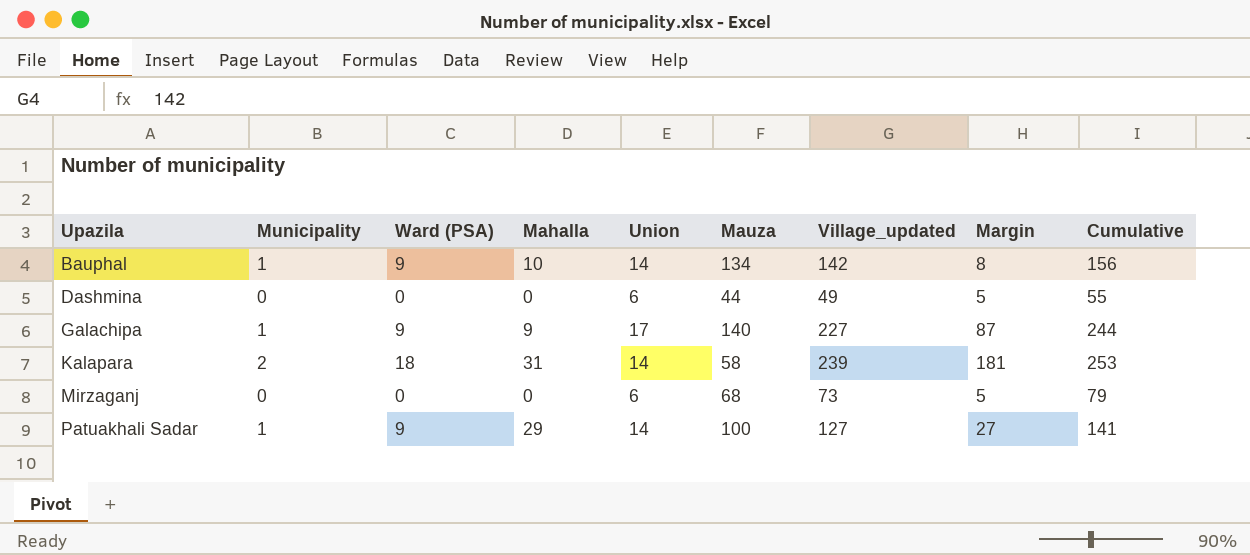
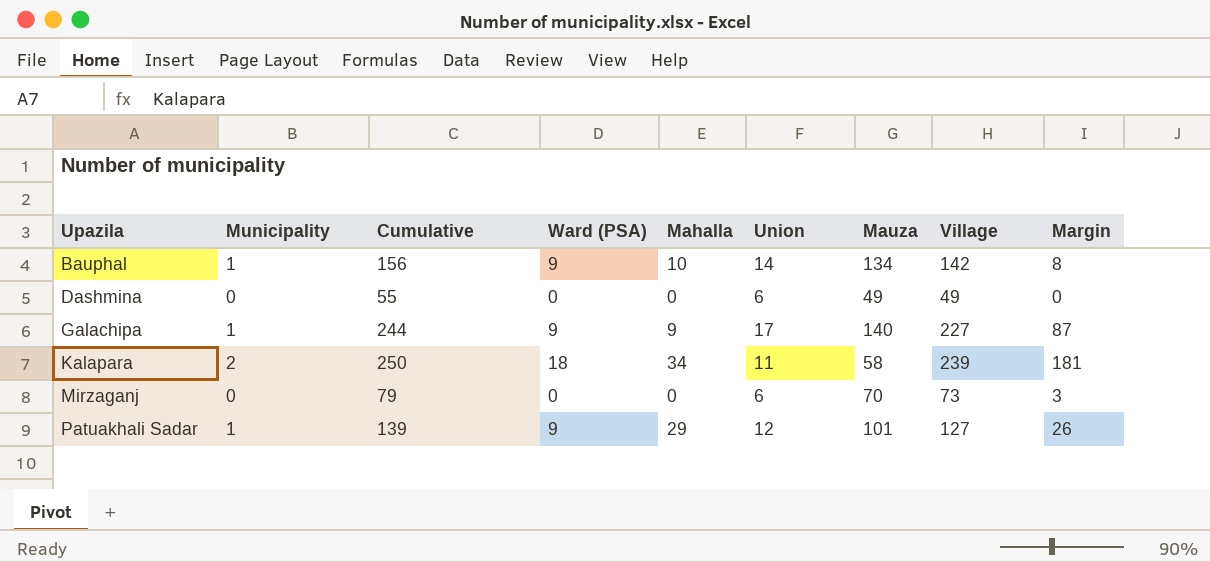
column Cumulative | position: 9 -> 3
column name: Village_updated -> Village
Dashmina | Mauza: 44 -> 49
Dashmina | Margin: 5 -> 0
Kalapara | Cumulative: 253 -> 250
Kalapara | Mahalla: 31 -> 34
Kalapara | Union: 14 -> 11
Mirzaganj | Mauza: 68 -> 70
Mirzaganj | Margin: 5 -> 3
Patuakhali Sadar | Cumulative: 141 -> 139
Patuakhali Sadar | Union: 14 -> 12
Patuakhali Sadar | Mauza: 100 -> 101
Patuakhali Sadar | Margin: 27 -> 26

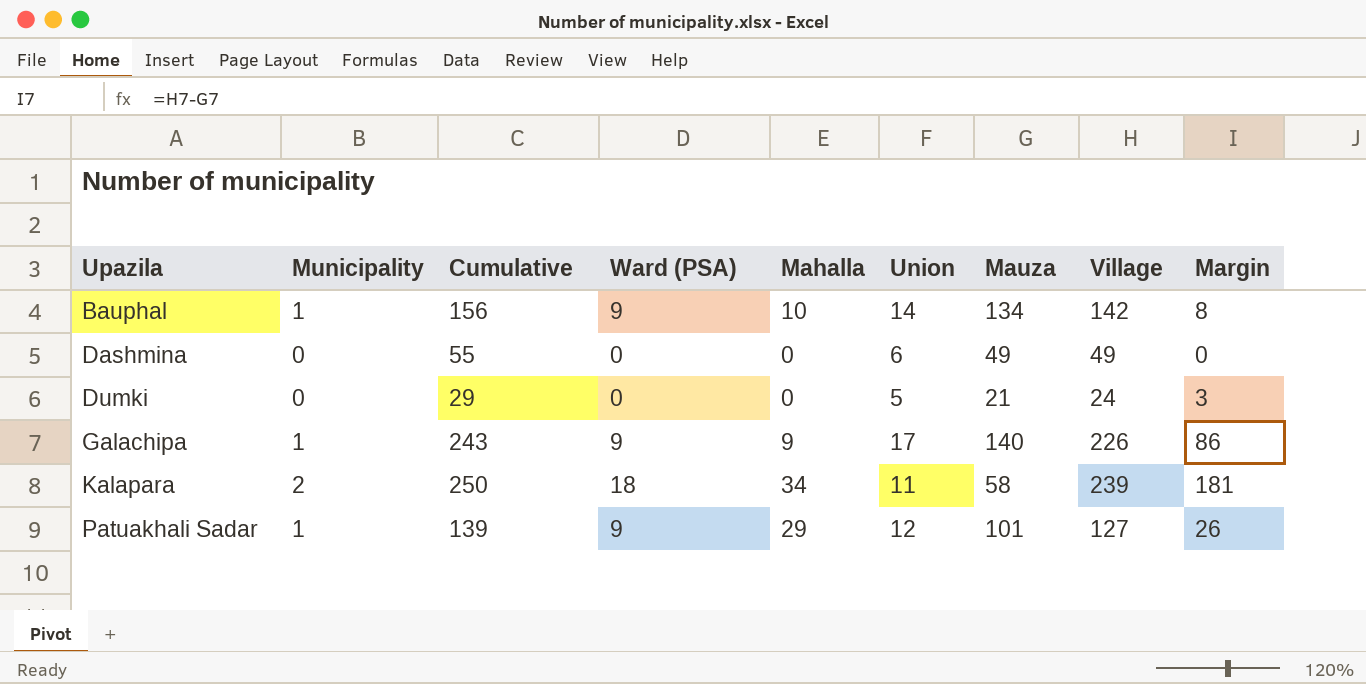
row Mirzaganj: 0 | 79 | 0 | 0 | 6 | 70 | 73 | 3 -> none
row Dumki: none -> 0 | 29 | 0 | 0 | 5 | 21 | 24 | 3
Galachipa | Cumulative: 244 -> 243
Galachipa | Village: 227 -> 226
Galachipa | Margin: 87 -> 86

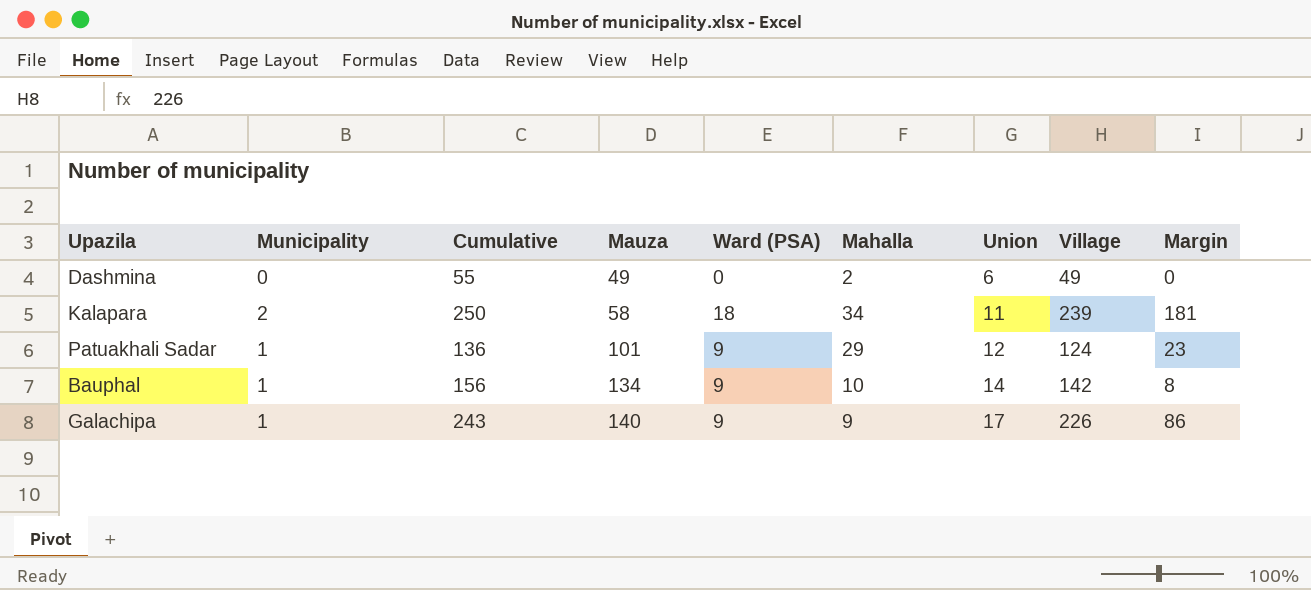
row order: Upazila ascending -> Mauza ascending
column Mauza | position: 7 -> 4
row Dumki: 0 | 29 | 0 | 0 | 5 | 21 | 24 | 3 -> none
Dashmina | Mahalla: 0 -> 2
Patuakhali Sadar | Cumulative: 139 -> 136
Patuakhali Sadar | Village: 127 -> 124
Patuakhali Sadar | Margin: 26 -> 23

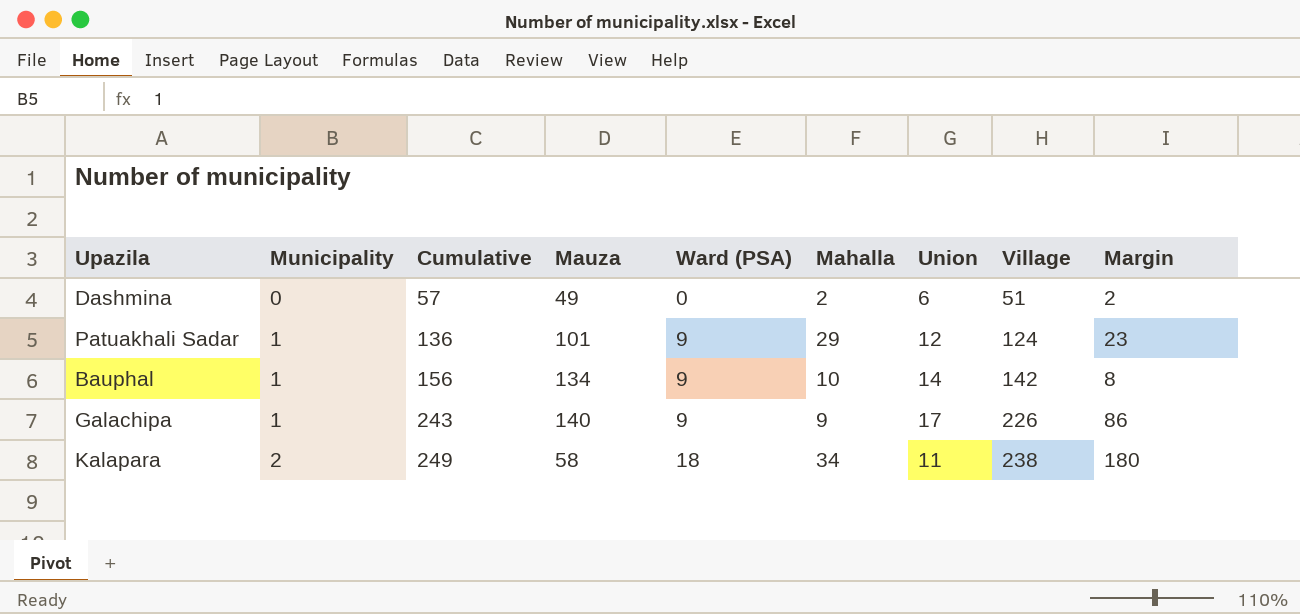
row order: Mauza ascending -> Municipality ascending
Dashmina | Cumulative: 55 -> 57
Dashmina | Village: 49 -> 51
Dashmina | Margin: 0 -> 2
Kalapara | Cumulative: 250 -> 249
Kalapara | Village: 239 -> 238
Kalapara | Margin: 181 -> 180

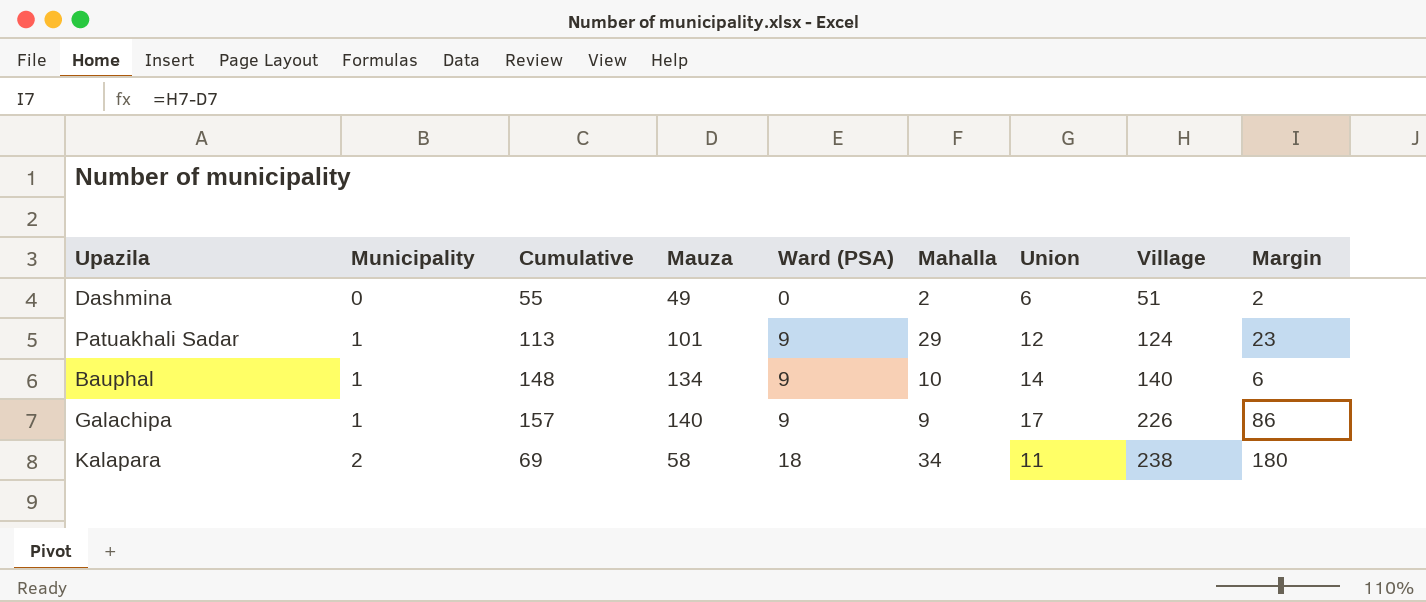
column Cumulative | formula: [Union] + [Village] -> [Mauza] + [Union]
Bauphal | Village: 142 -> 140
Bauphal | Margin: 8 -> 6

